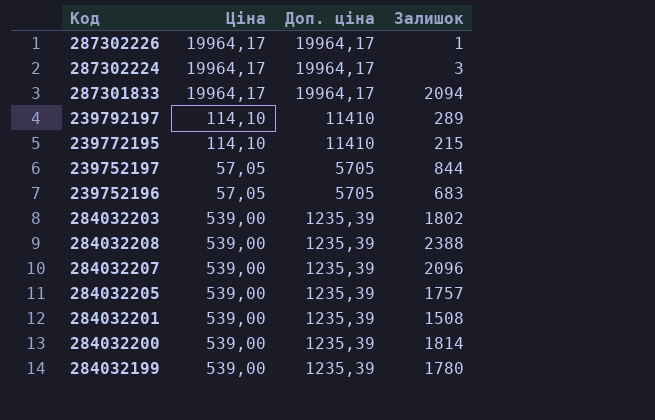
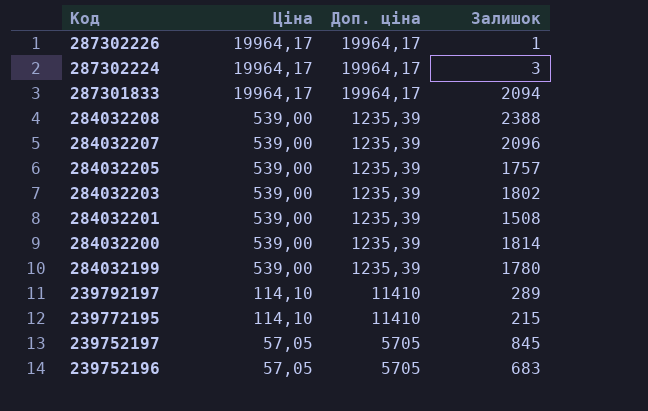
row order: Доп. ціна descending -> Код descending
239752197 | Залишок: 844 -> 845

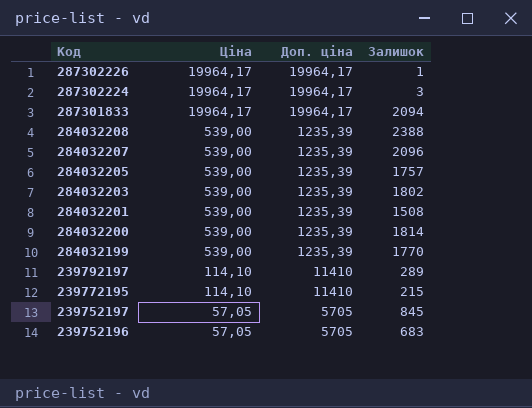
284032199 | Залишок: 1780 -> 1770

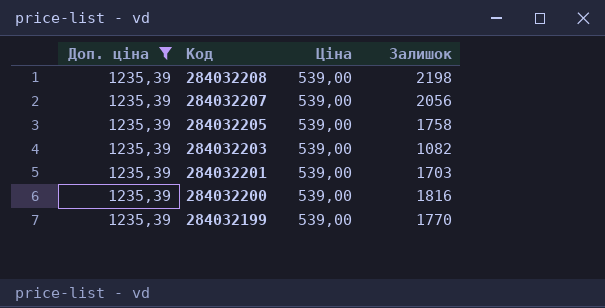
filter: none -> Доп. ціна = 1235,39
column Доп. ціна | position: 3 -> 1
284032208 | Залишок: 2388 -> 2198
284032207 | Залишок: 2096 -> 2056
284032205 | Залишок: 1757 -> 1758
284032203 | Залишок: 1802 -> 1082
284032201 | Залишок: 1508 -> 1703
284032200 | Залишок: 1814 -> 1816

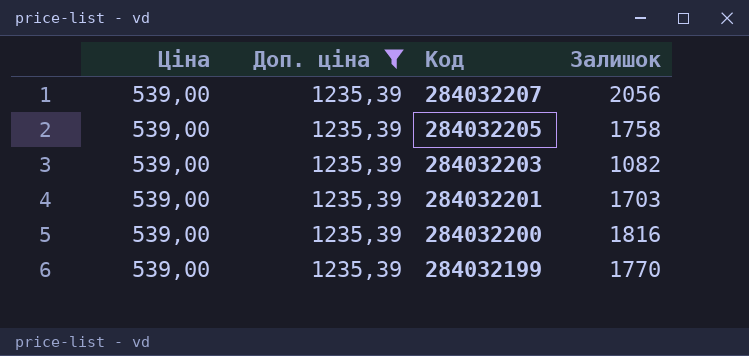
column Ціна | position: 3 -> 1
row 284032208: 1235,39 | 539,00 | 2198 -> none

